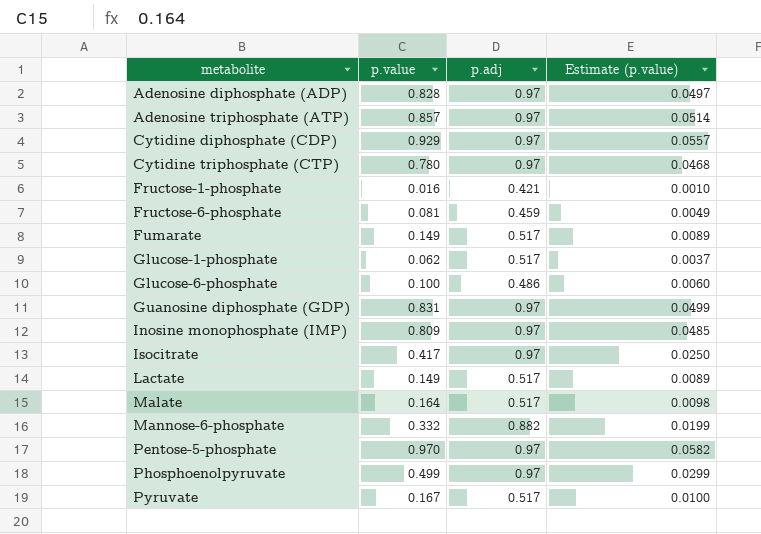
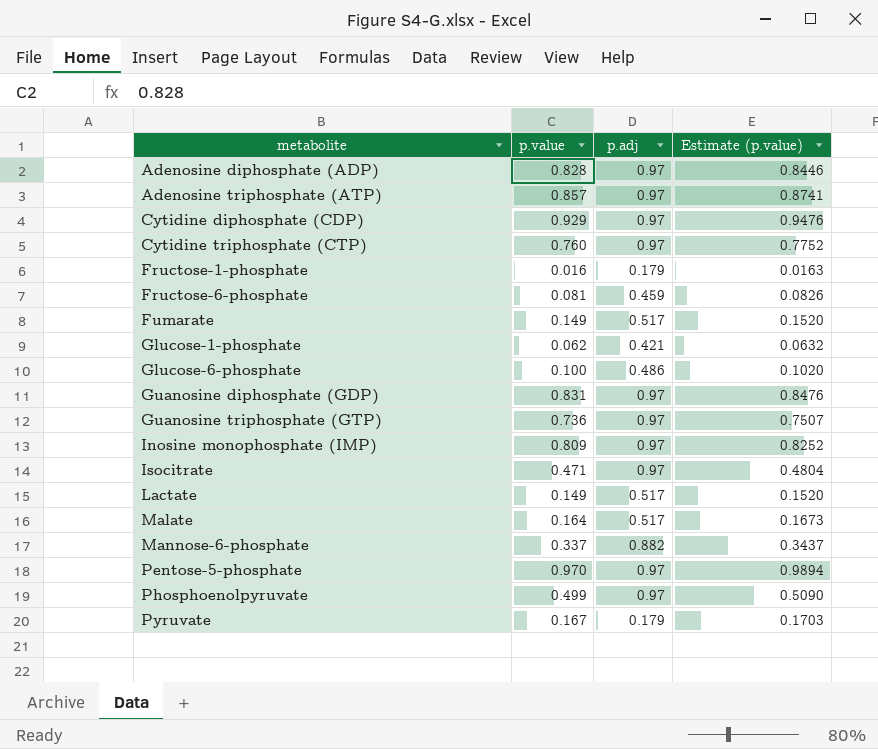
column Estimate (p.value) | formula: [p.value] * 0.06 -> [p.value] * 1.02
Cytidine triphosphate (CTP) | p.value: 0.780 -> 0.760
Fructose-1-phosphate | p.adj: 0.421 -> 0.179
Glucose-1-phosphate | p.adj: 0.517 -> 0.421
row Guanosine triphosphate (GTP): none -> 0.736 | 0.97 | 0.7507
Isocitrate | p.value: 0.417 -> 0.471
Mannose-6-phosphate | p.value: 0.332 -> 0.337
Pyruvate | p.adj: 0.517 -> 0.179

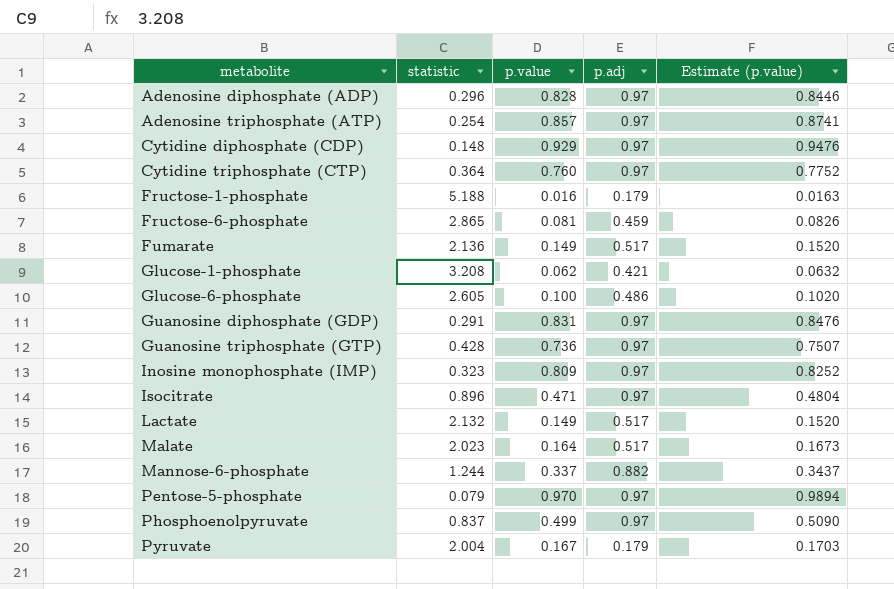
column statistic | position: none -> 2

